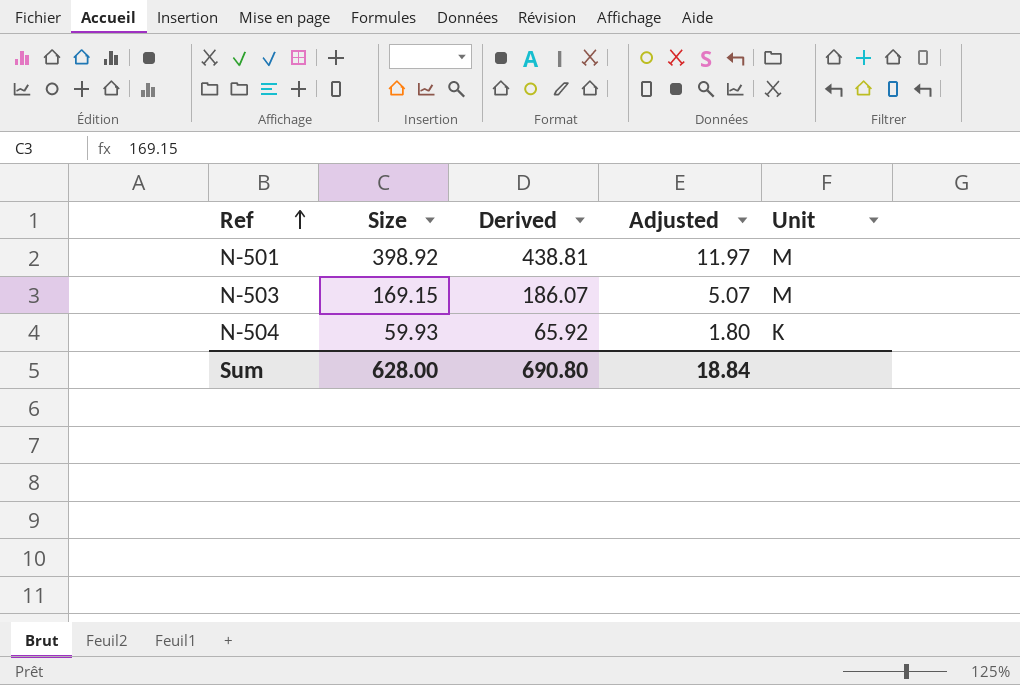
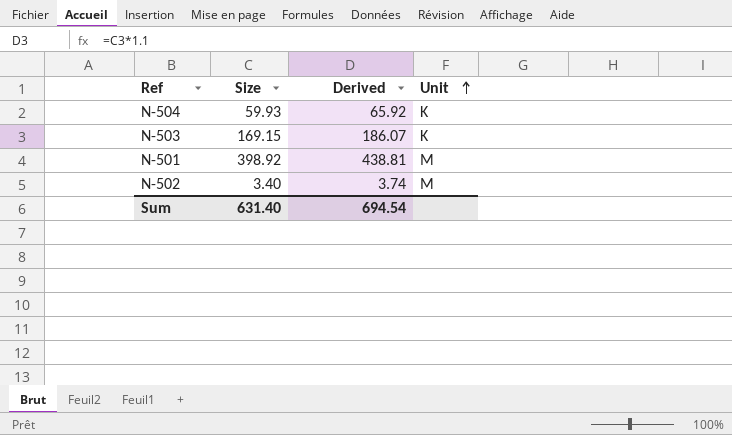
row order: Ref ascending -> Unit ascending
column Adjusted | formula: [Size] * 0.03 -> none
N-503 | Unit: M -> K
row N-502: none -> 3.40 | 3.74 | M
Sum | Size: 628.00 -> 631.40
Sum | Derived: 690.80 -> 694.54

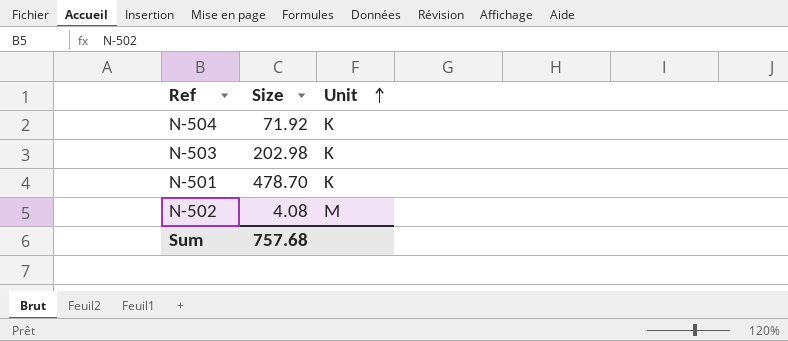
column Derived | formula: [Size] * 1.1 -> none
N-504 | Size: 59.93 -> 71.92
N-503 | Size: 169.15 -> 202.98
N-501 | Size: 398.92 -> 478.70
N-501 | Unit: M -> K
N-502 | Size: 3.40 -> 4.08
Sum | Size: 631.40 -> 757.68

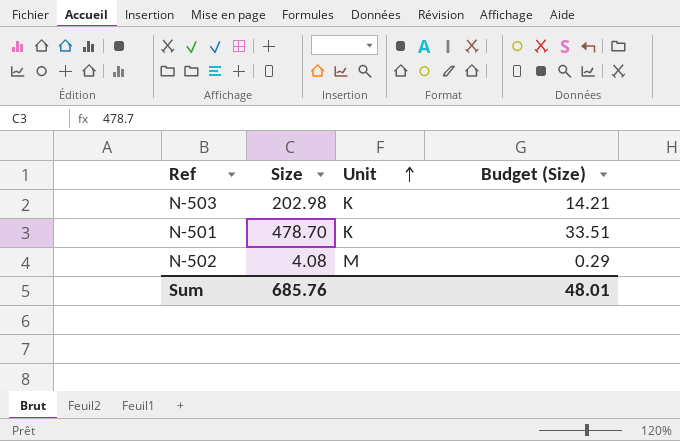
column Budget (Size) | formula: none -> [Size] * 0.07
row N-504: 71.92 | K -> none
Sum | Size: 757.68 -> 685.76

